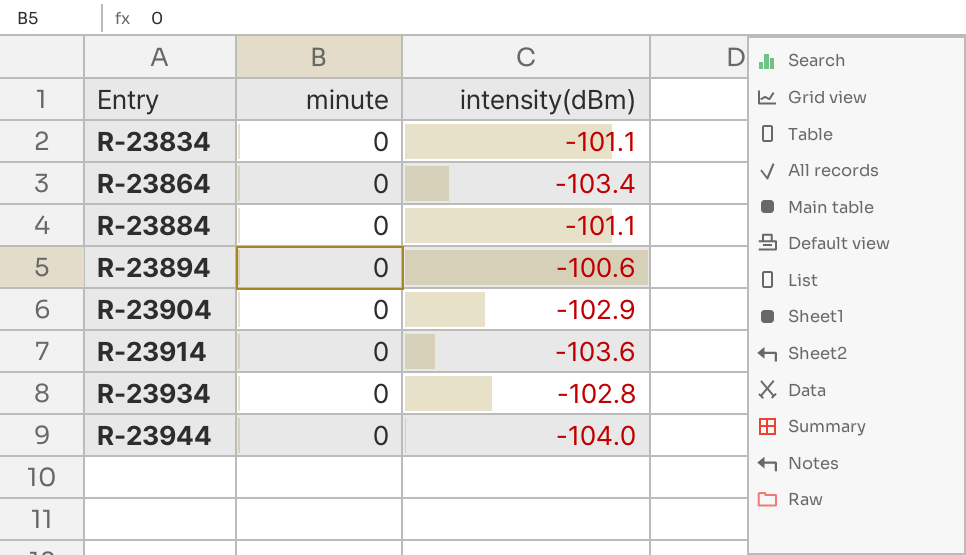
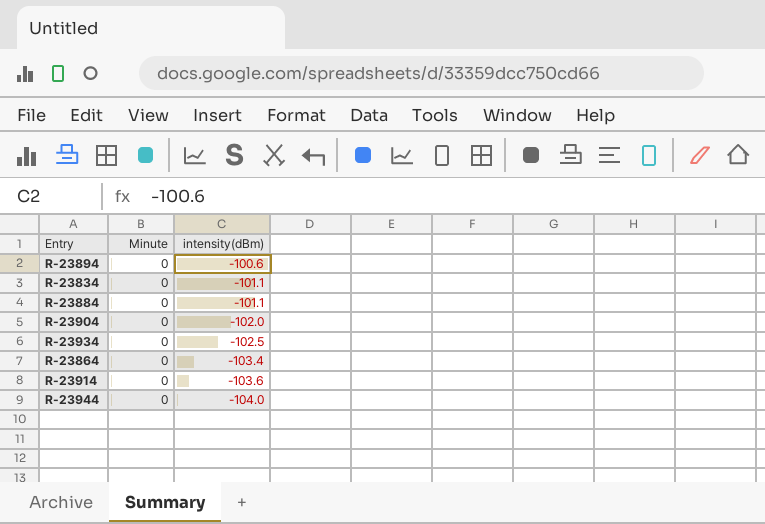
row order: Entry ascending -> intensity(dBm) descending
column name: minute -> Minute
R-23904 | intensity(dBm): -102.9 -> -102.0
R-23934 | intensity(dBm): -102.8 -> -102.5

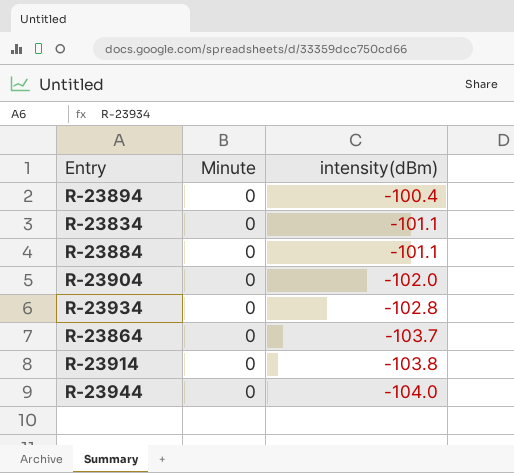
R-23894 | intensity(dBm): -100.6 -> -100.4
R-23934 | intensity(dBm): -102.5 -> -102.8
R-23864 | intensity(dBm): -103.4 -> -103.7
R-23914 | intensity(dBm): -103.6 -> -103.8

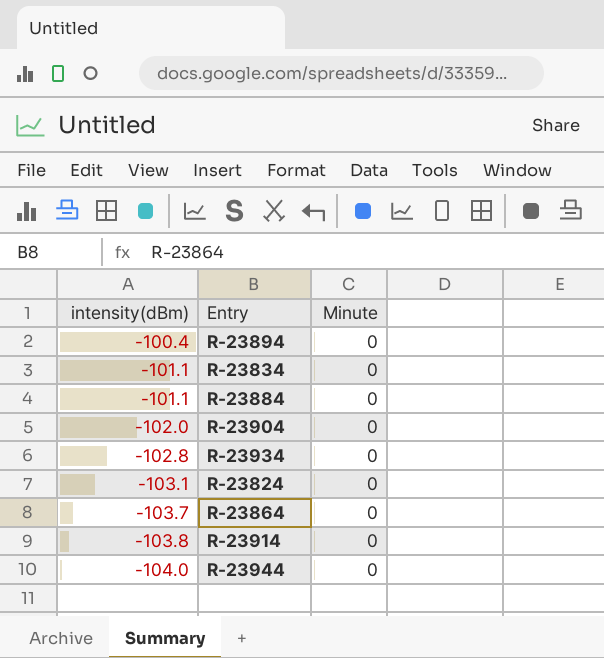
column intensity(dBm) | position: 3 -> 1
row R-23824: none -> -103.1 | 0

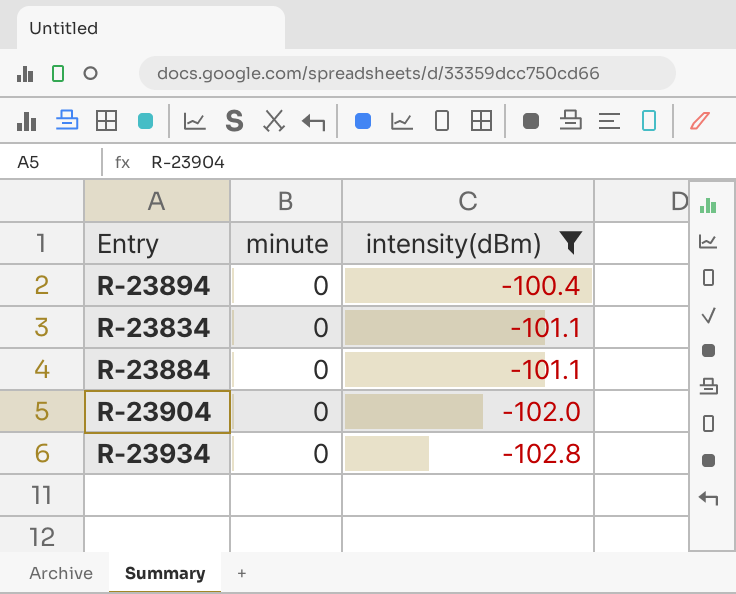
filter: none -> intensity(dBm) >= -102.8
column name: Minute -> minute
column intensity(dBm) | position: 1 -> 3

